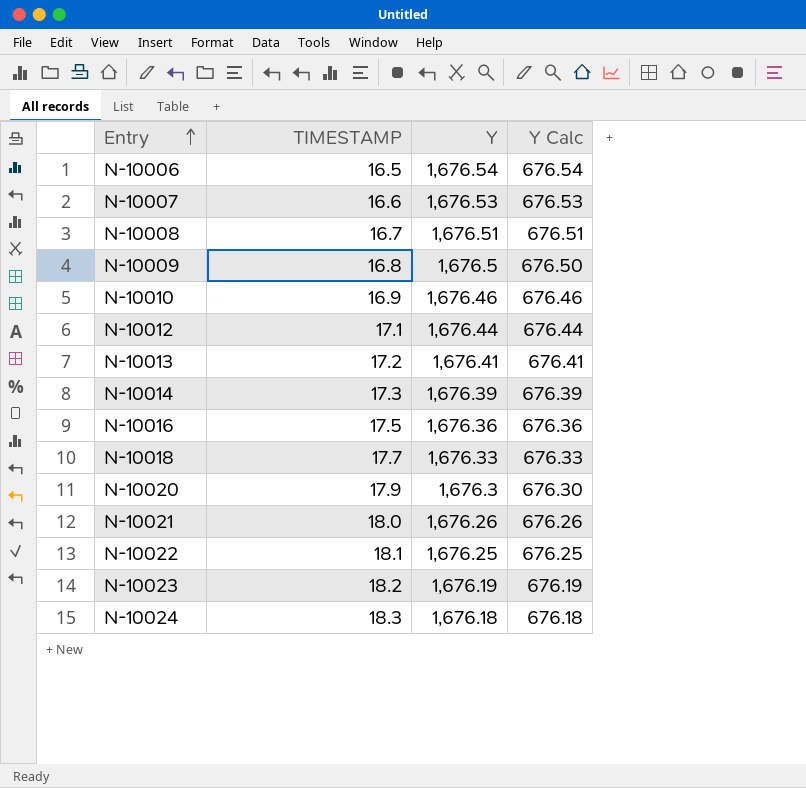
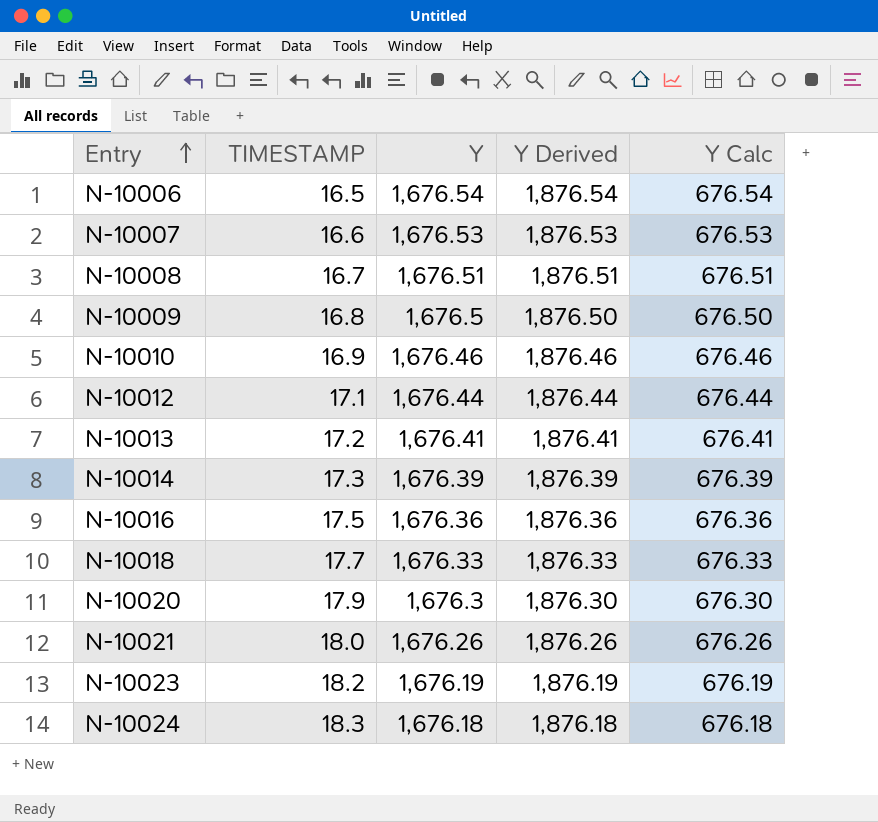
column Y Derived | formula: none -> [Y] + 200
row N-10022: 18.1 | 1,676.25 | 676.25 -> none

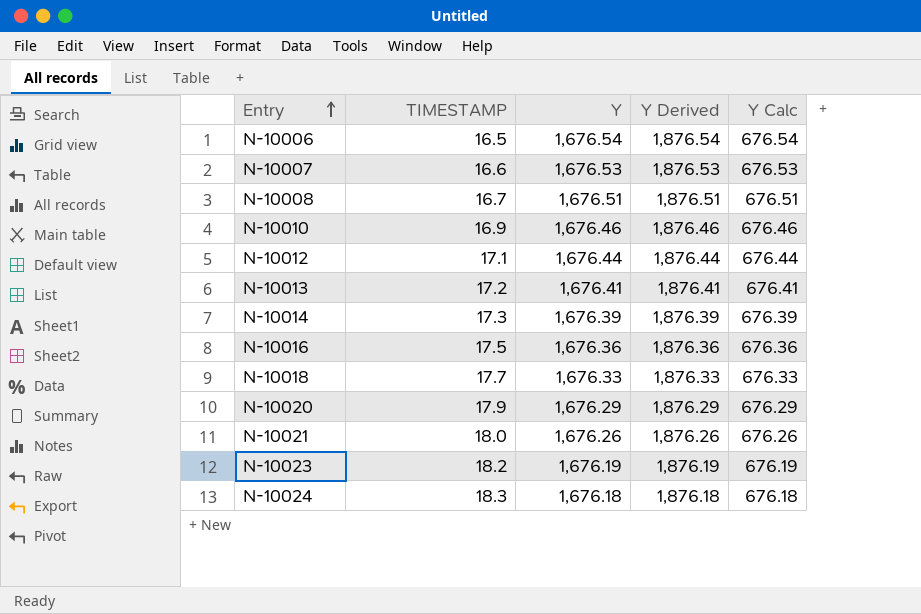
row N-10009: 16.8 | 1,676.5 | 1,876.50 | 676.50 -> none
N-10020 | Y: 1,676.3 -> 1,676.29
N-10020 | Y Derived: 1,876.30 -> 1,876.29
N-10020 | Y Calc: 676.30 -> 676.29

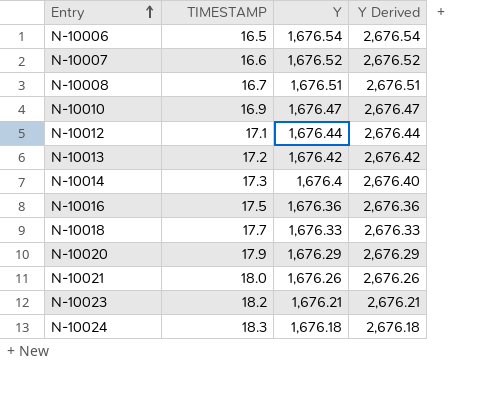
column Y Calc | formula: [Y] - 1000 -> none
column Y Derived | formula: [Y] + 200 -> [Y] + 1000
N-10007 | Y: 1,676.53 -> 1,676.52
N-10010 | Y: 1,676.46 -> 1,676.47
N-10013 | Y: 1,676.41 -> 1,676.42
N-10014 | Y: 1,676.39 -> 1,676.4
N-10023 | Y: 1,676.19 -> 1,676.21

